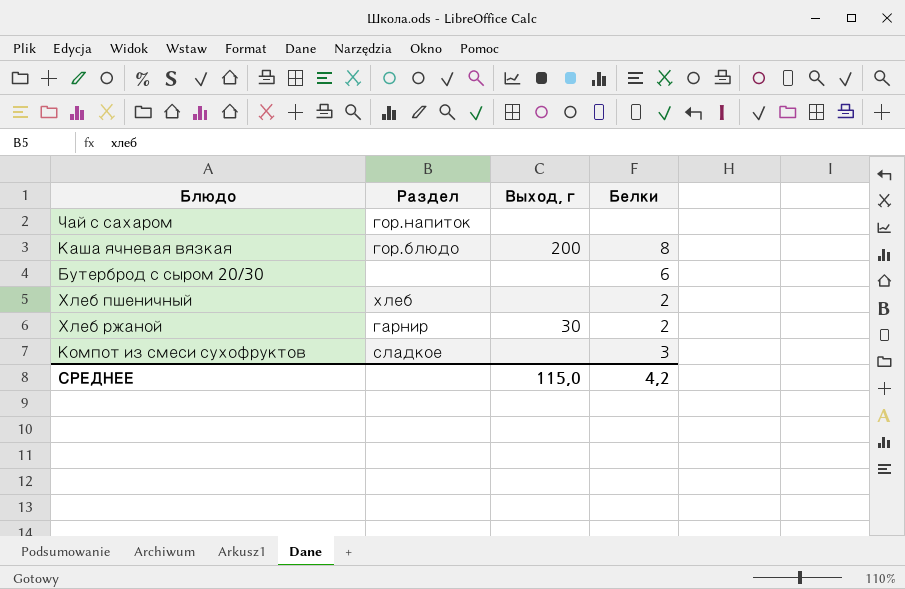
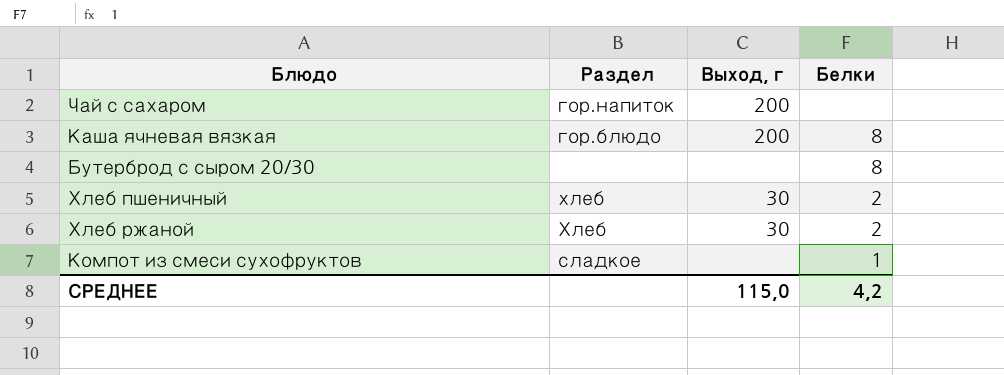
Чай с сахаром | Выход, г: none -> 200
Бутерброд с сыром 20/30 | Белки: 6 -> 8
Хлеб пшеничный | Выход, г: none -> 30
Хлеб ржаной | Раздел: гарнир -> Хлеб
Компот из смеси сухофруктов | Белки: 3 -> 1

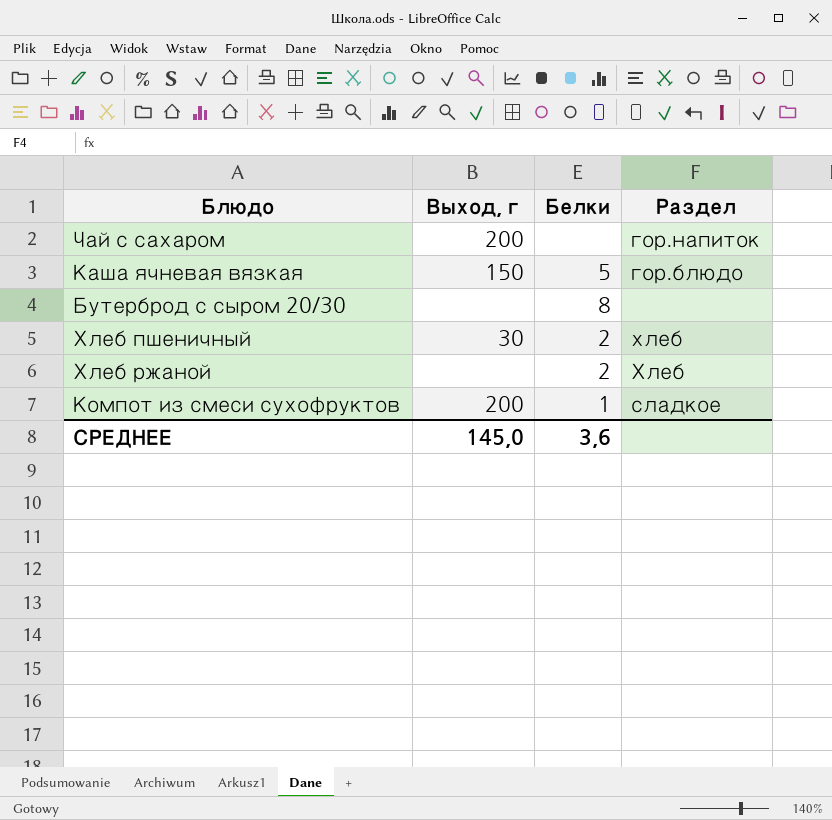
column Раздел | position: 2 -> 4
Каша ячневая вязкая | Выход, г: 200 -> 150
Каша ячневая вязкая | Белки: 8 -> 5
Хлеб ржаной | Выход, г: 30 -> none
Компот из смеси сухофруктов | Выход, г: none -> 200
СРЕДНЕЕ | Выход, г: 115,0 -> 145,0
СРЕДНЕЕ | Белки: 4,2 -> 3,6

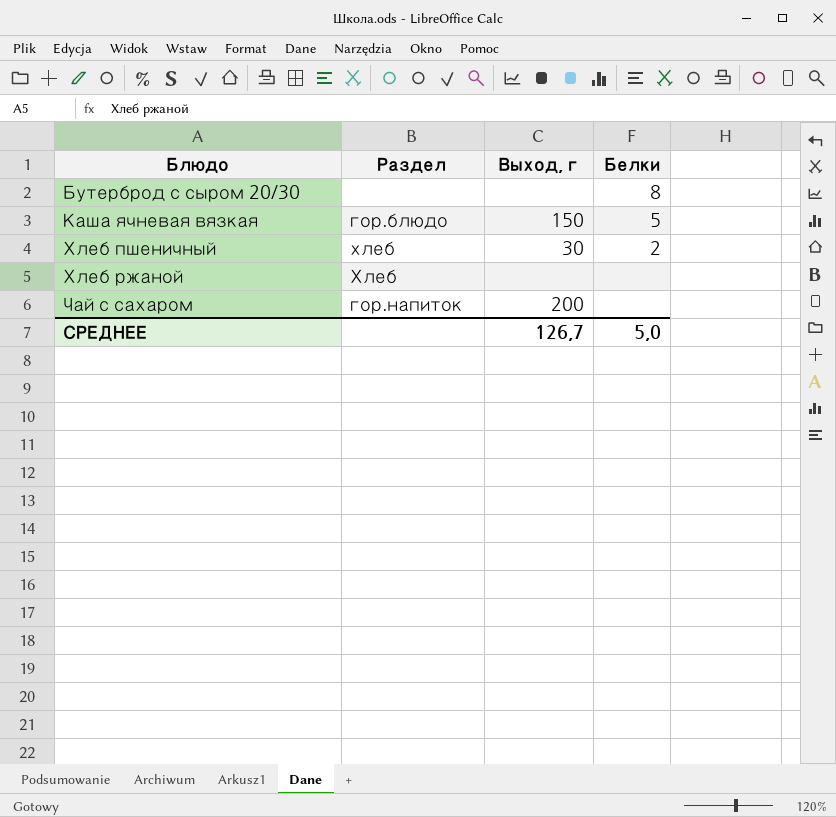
row order: none -> Блюдо ascending
column Раздел | position: 4 -> 2
row Компот из смеси сухофруктов: 200 | 1 | сладкое -> none
Хлеб ржаной | Белки: 2 -> none
СРЕДНЕЕ | Выход, г: 145,0 -> 126,7
СРЕДНЕЕ | Белки: 3,6 -> 5,0

